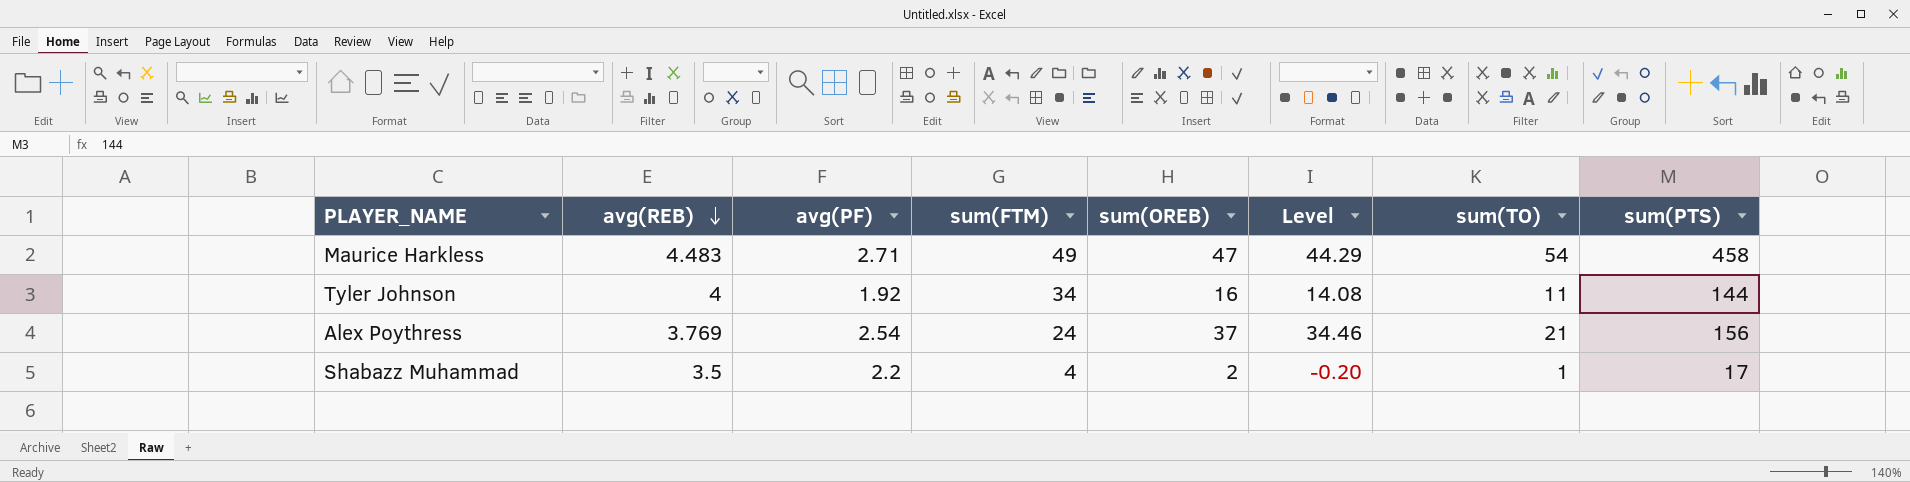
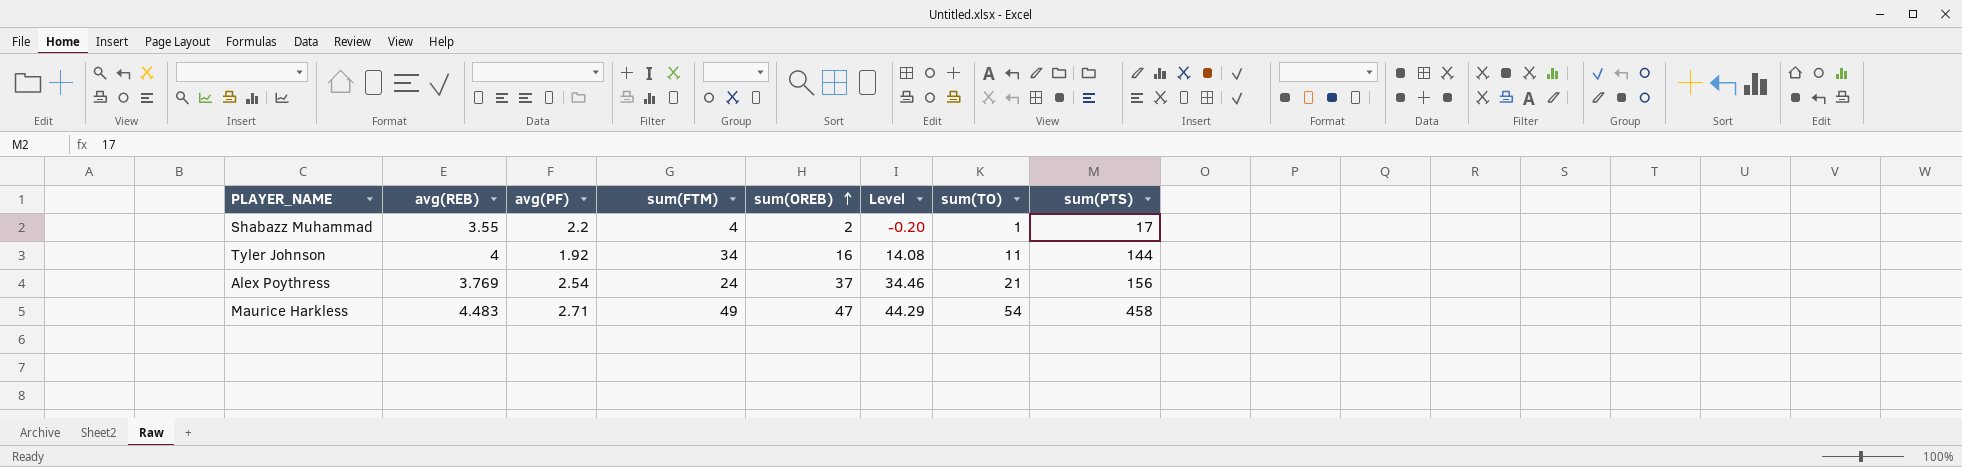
row order: avg(REB) descending -> sum(OREB) ascending
Shabazz Muhammad | avg(REB): 3.5 -> 3.55

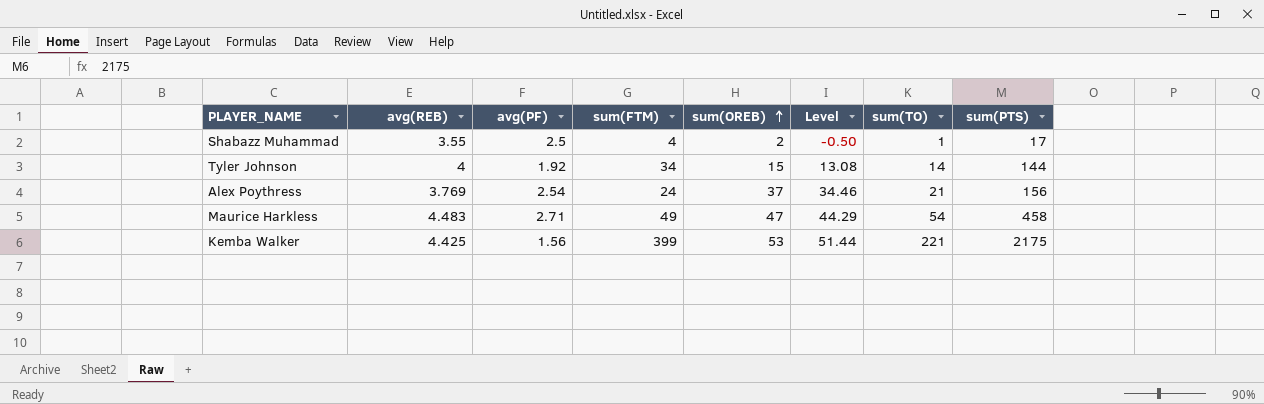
Shabazz Muhammad | avg(PF): 2.2 -> 2.5
Shabazz Muhammad | Level: -0.20 -> -0.50
Tyler Johnson | sum(OREB): 16 -> 15
Tyler Johnson | Level: 14.08 -> 13.08
Tyler Johnson | sum(TO): 11 -> 14
row Kemba Walker: none -> 4.425 | 1.56 | 399 | 53 | 51.44 | 221 | 2175

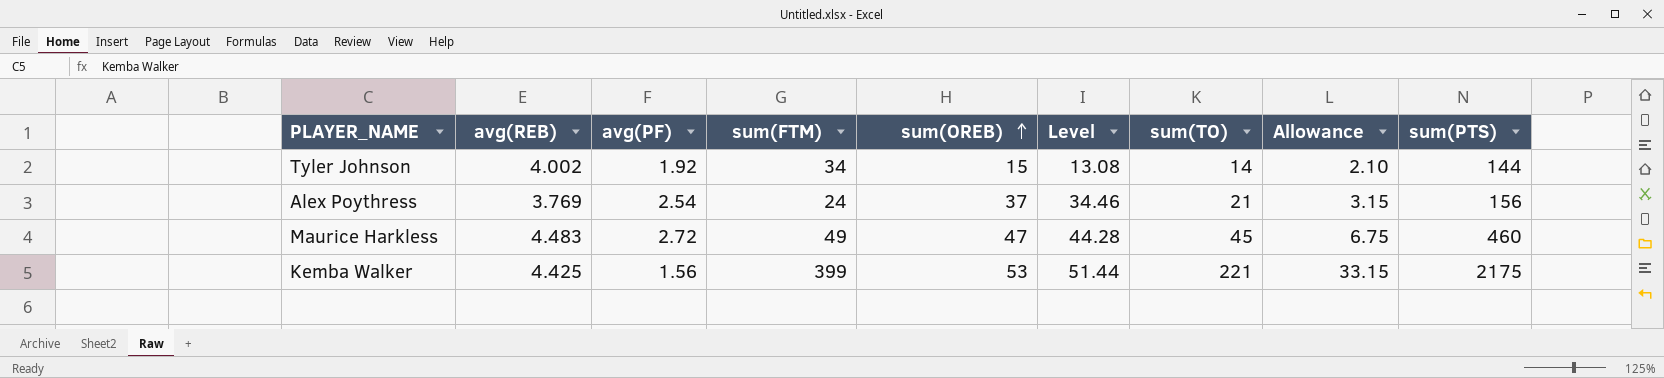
column Allowance | formula: none -> [sum(TO)] * 0.15
row Shabazz Muhammad: 3.55 | 2.5 | 4 | 2 | -0.50 | 1 | 17 -> none
Tyler Johnson | avg(REB): 4 -> 4.002
Maurice Harkless | avg(PF): 2.71 -> 2.72
Maurice Harkless | Level: 44.29 -> 44.28
Maurice Harkless | sum(TO): 54 -> 45
Maurice Harkless | sum(PTS): 458 -> 460

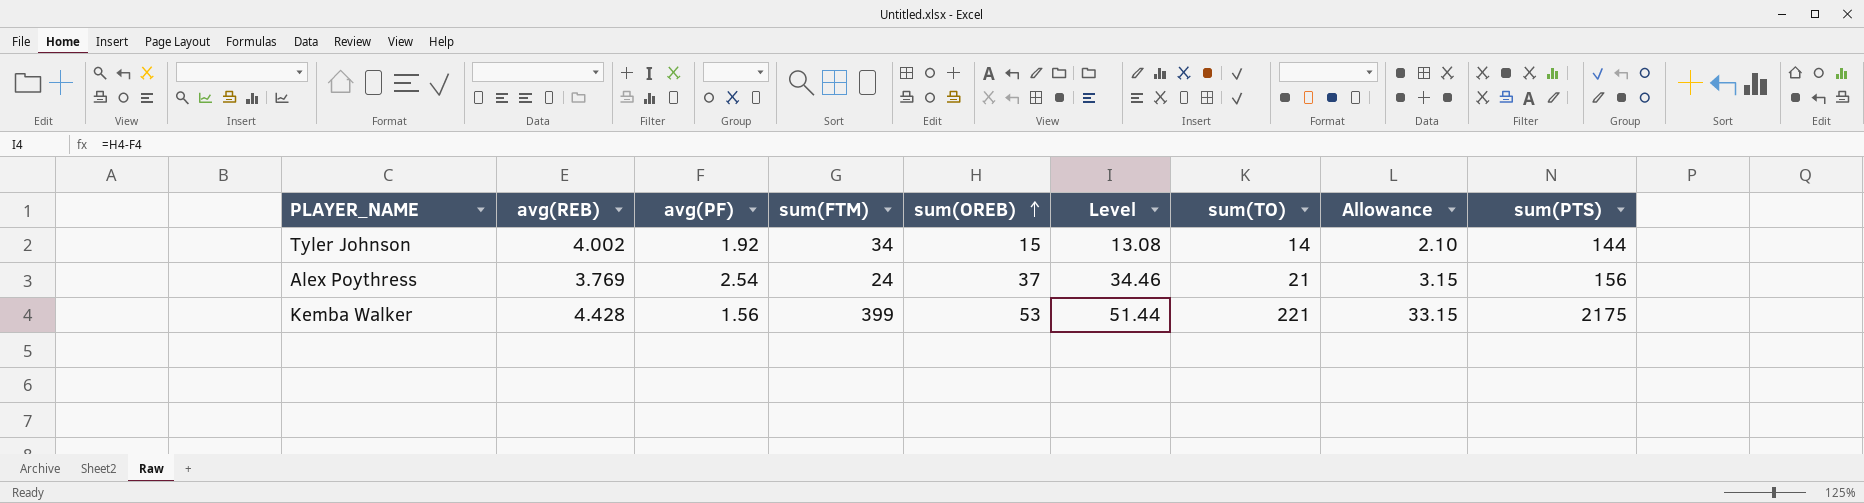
row Maurice Harkless: 4.483 | 2.72 | 49 | 47 | 44.28 | 45 | 6.75 | 460 -> none
Kemba Walker | avg(REB): 4.425 -> 4.428

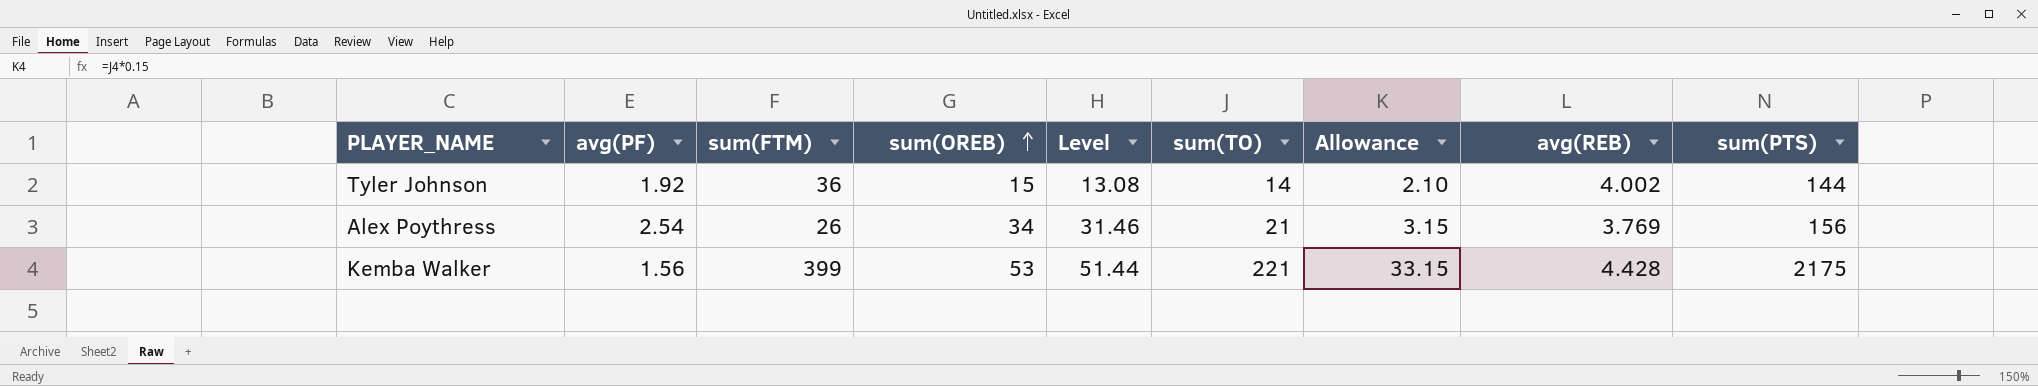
column avg(REB) | position: 2 -> 8
Tyler Johnson | sum(FTM): 34 -> 36
Alex Poythress | sum(FTM): 24 -> 26
Alex Poythress | sum(OREB): 37 -> 34
Alex Poythress | Level: 34.46 -> 31.46

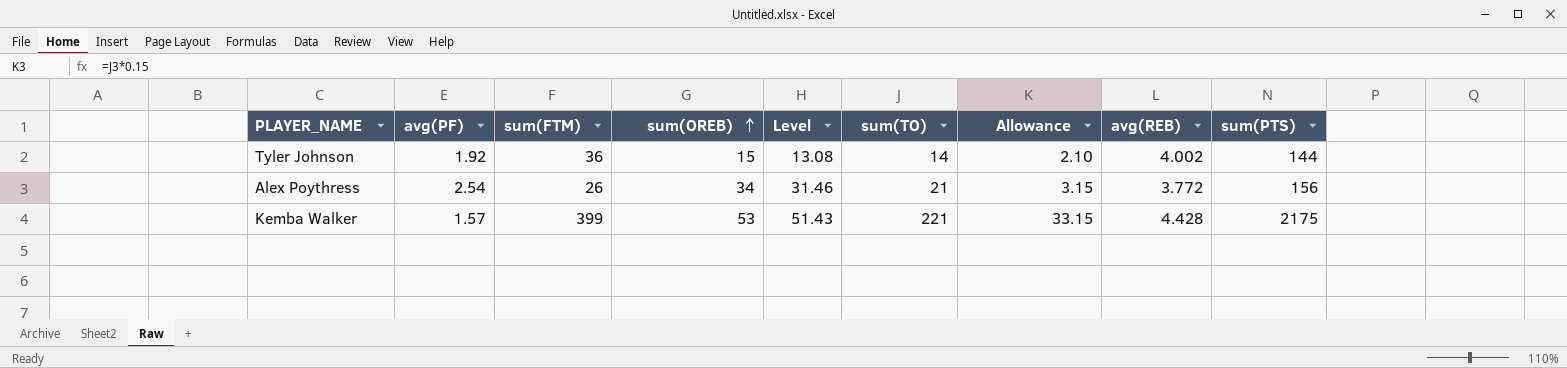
Alex Poythress | avg(REB): 3.769 -> 3.772
Kemba Walker | avg(PF): 1.56 -> 1.57
Kemba Walker | Level: 51.44 -> 51.43

